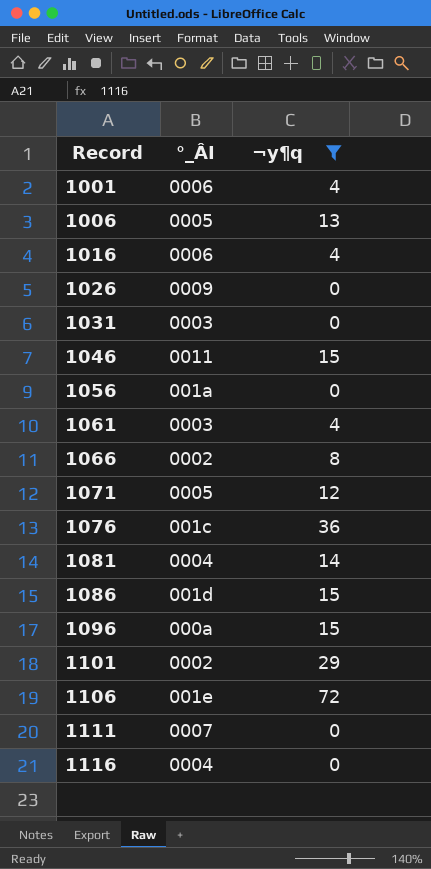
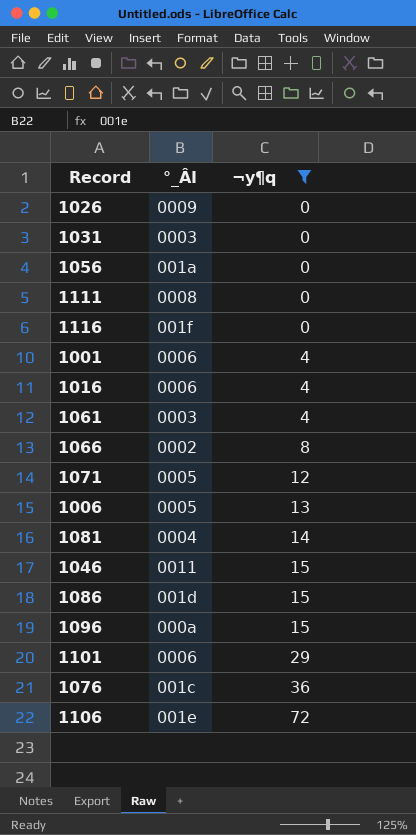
row order: Record ascending -> ¬y¶q ascending
1111 | °_ÂI: 0007 -> 0008
1116 | °_ÂI: 0004 -> 001f
1101 | °_ÂI: 0002 -> 0006

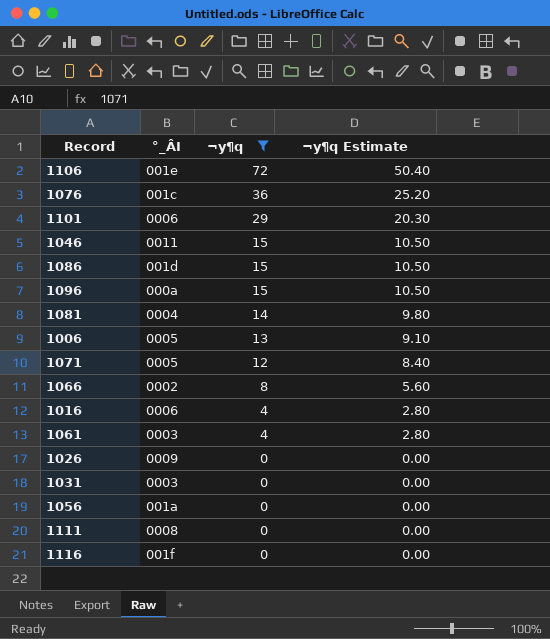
row order: ¬y¶q ascending -> ¬y¶q descending
column ¬y¶q Estimate | formula: none -> [¬y¶q] * 0.7
row 1001: 0006 | 4 -> none

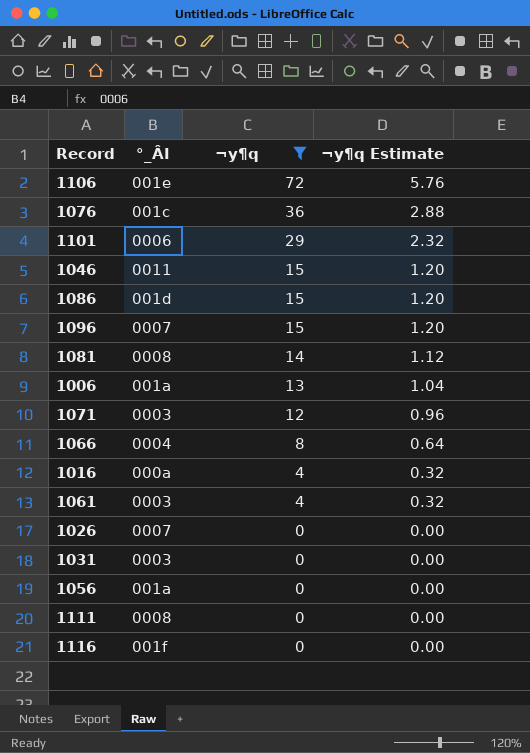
column ¬y¶q Estimate | formula: [¬y¶q] * 0.7 -> [¬y¶q] * 0.08
1096 | °_ÂI: 000a -> 0007
1081 | °_ÂI: 0004 -> 0008
1006 | °_ÂI: 0005 -> 001a
1071 | °_ÂI: 0005 -> 0003
1066 | °_ÂI: 0002 -> 0004
1016 | °_ÂI: 0006 -> 000a
1026 | °_ÂI: 0009 -> 0007

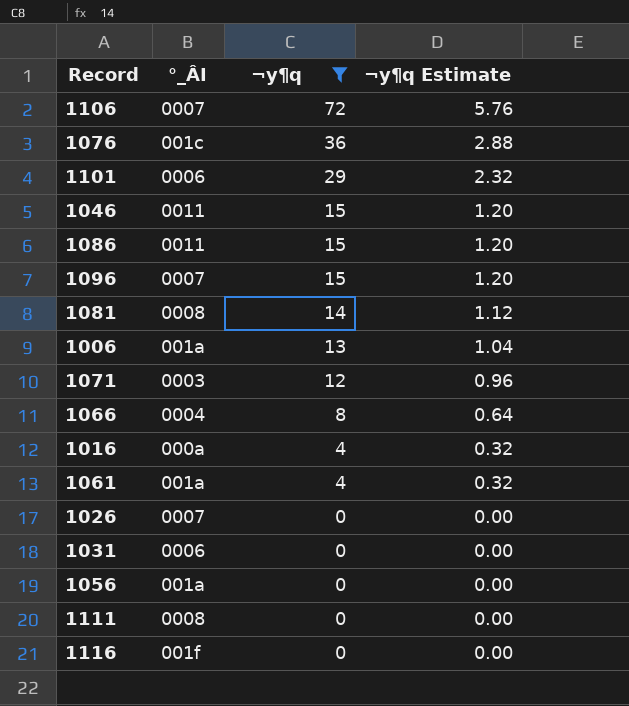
1106 | °_ÂI: 001e -> 0007
1086 | °_ÂI: 001d -> 0011
1061 | °_ÂI: 0003 -> 001a
1031 | °_ÂI: 0003 -> 0006

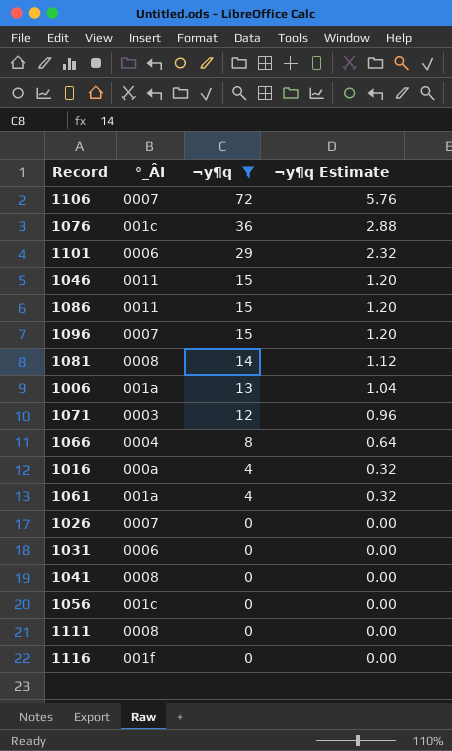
row 1041: none -> 0008 | 0 | 0.00
1056 | °_ÂI: 001a -> 001c

